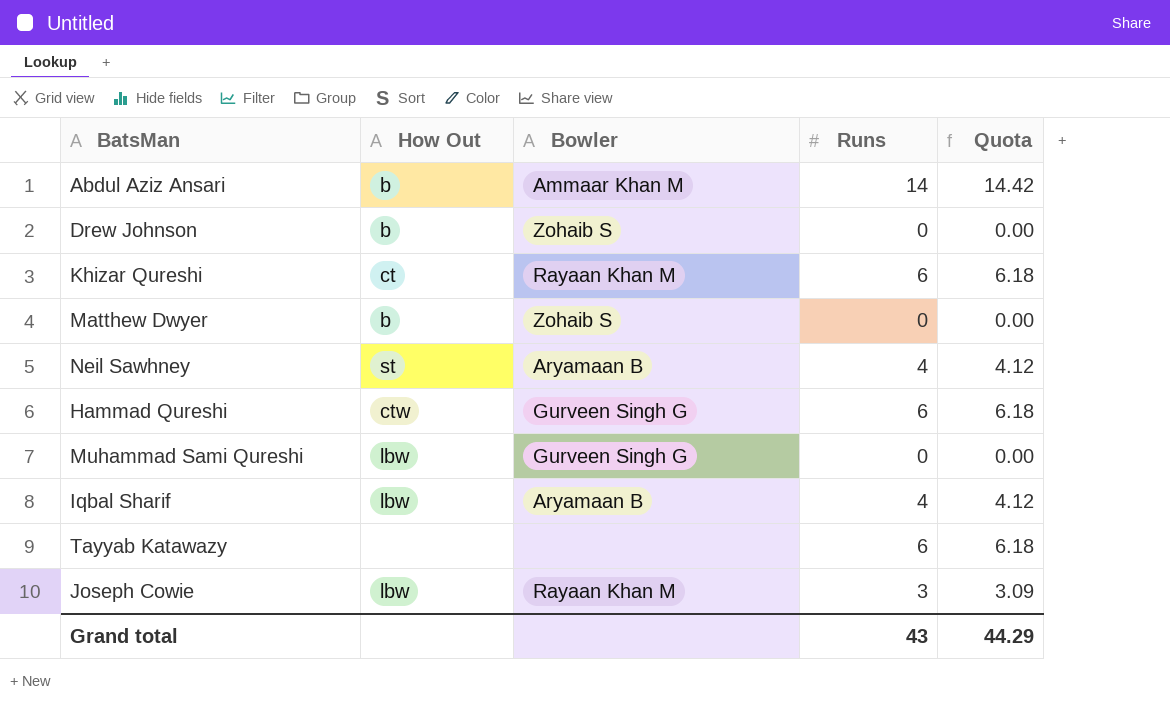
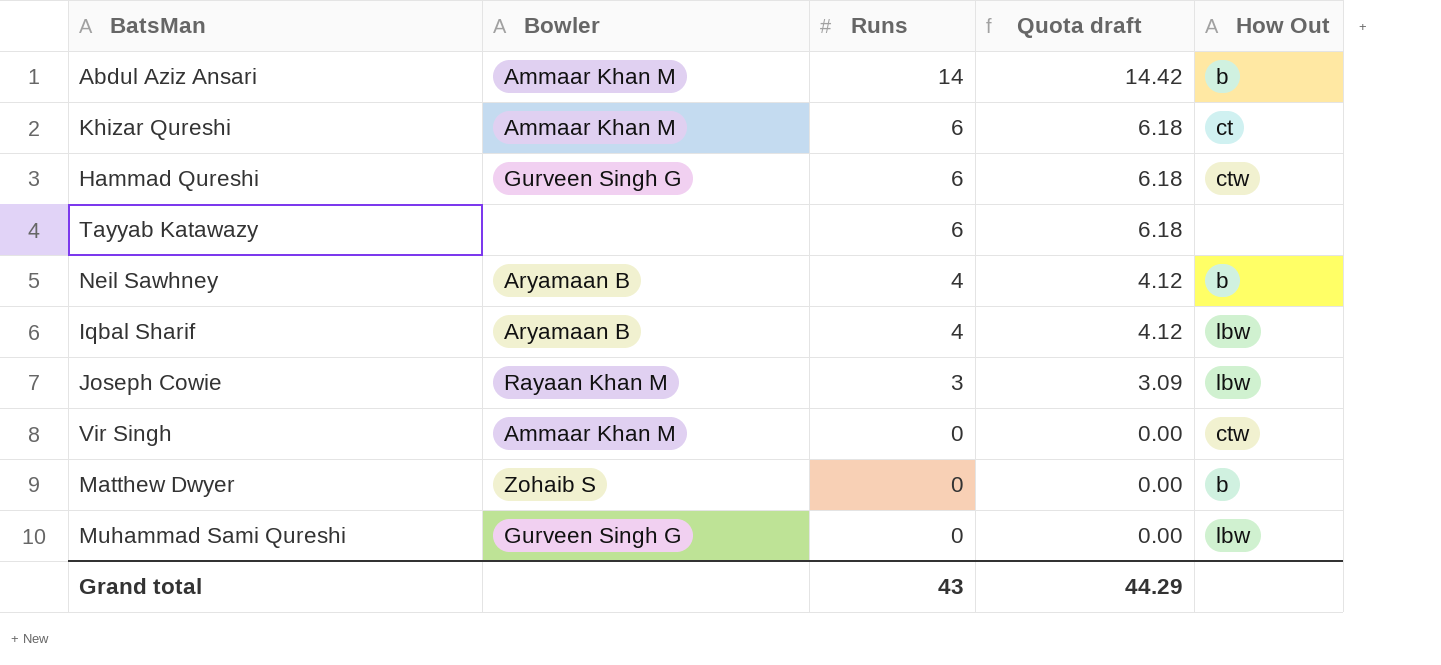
row order: none -> Runs descending
column name: Quota -> Quota draft
column How Out | position: 2 -> 5
row Drew Johnson: b | Zohaib S | 0 | 0.00 -> none
Khizar Qureshi | Bowler: Rayaan Khan M -> Ammaar Khan M
Neil Sawhney | How Out: st -> b
row Vir Singh: none -> Ammaar Khan M | 0 | 0.00 | ctw

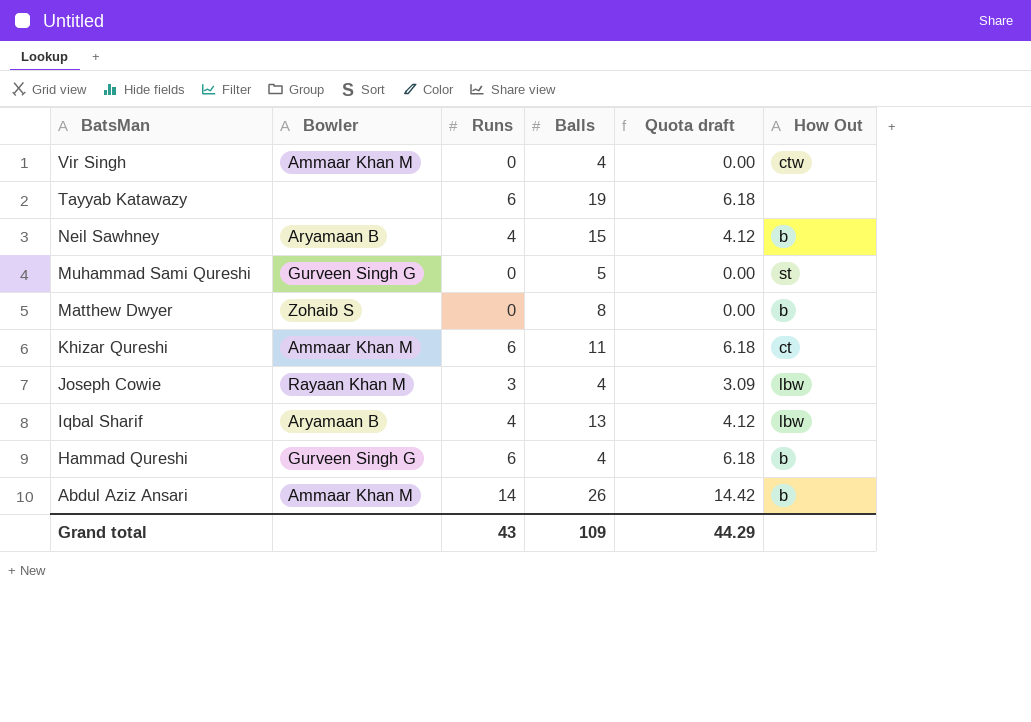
row order: Runs descending -> BatsMan descending
column Balls | position: none -> 4
Muhammad Sami Qureshi | How Out: lbw -> st
Hammad Qureshi | How Out: ctw -> b

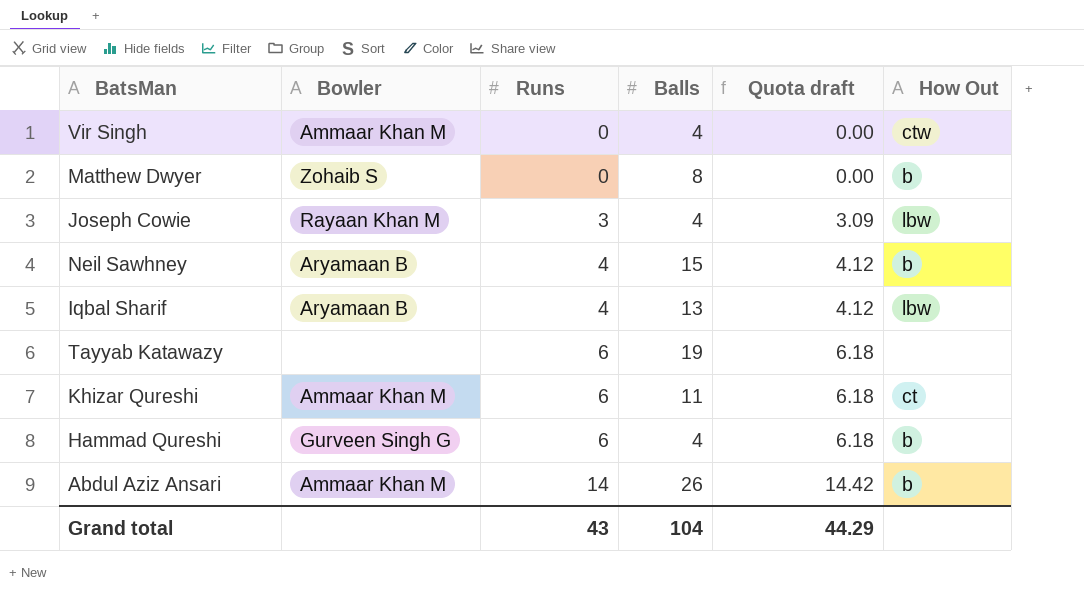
row order: BatsMan descending -> Runs ascending
row Muhammad Sami Qureshi: Gurveen Singh G | 0 | 5 | 0.00 | st -> none
Grand total | Balls: 109 -> 104

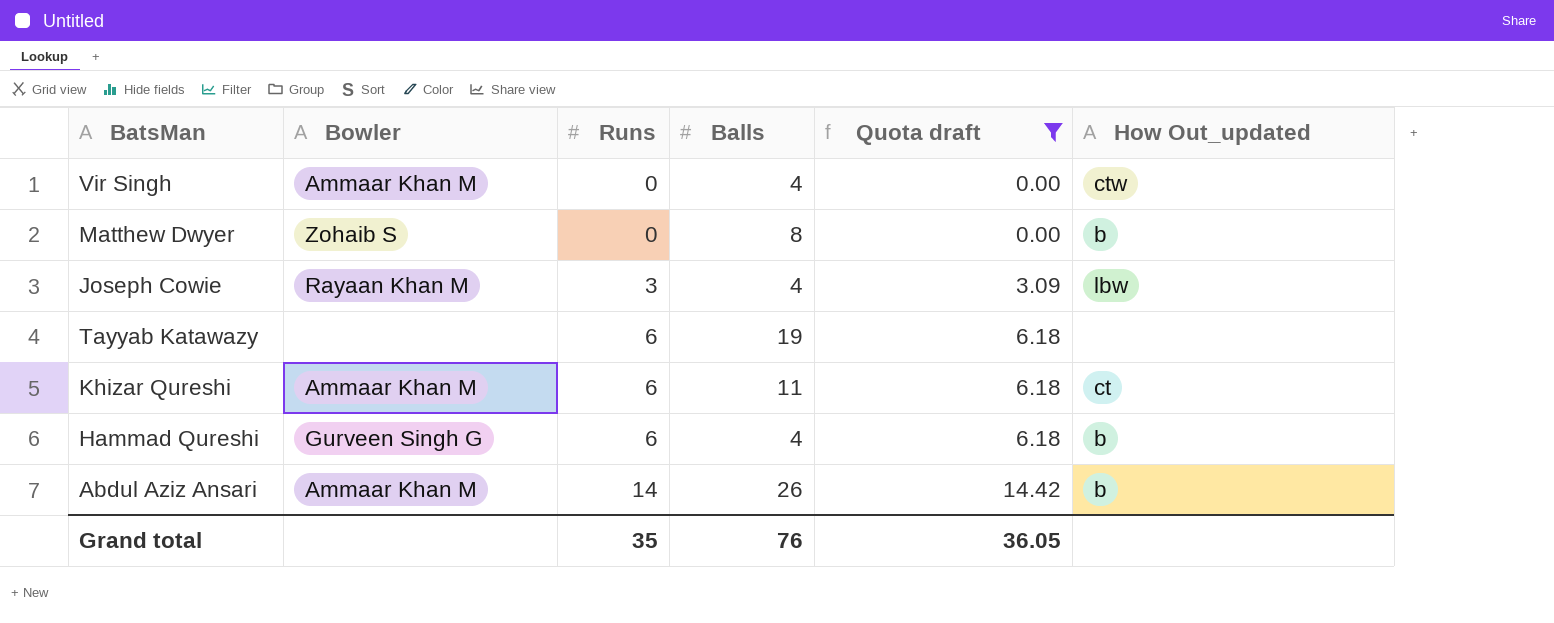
filter: none -> Quota draft != 4.12
column name: How Out -> How Out_updated
Grand total | Runs: 43 -> 35
Grand total | Balls: 104 -> 76
Grand total | Quota draft: 44.29 -> 36.05

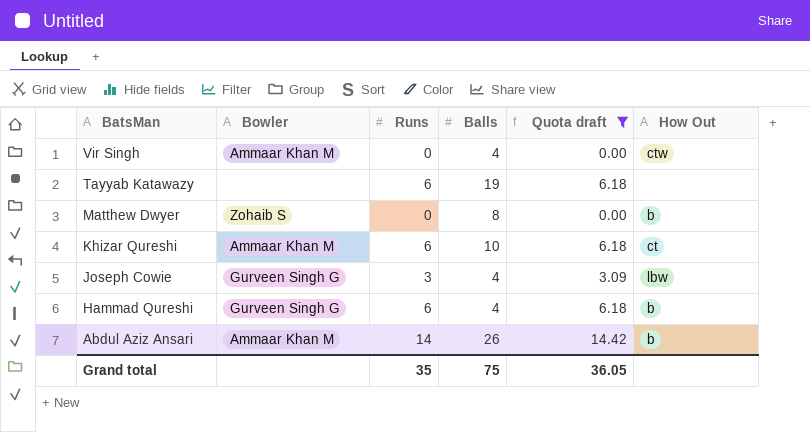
row order: Runs ascending -> BatsMan descending
column name: How Out_updated -> How Out
Khizar Qureshi | Balls: 11 -> 10
Joseph Cowie | Bowler: Rayaan Khan M -> Gurveen Singh G
Grand total | Balls: 76 -> 75

